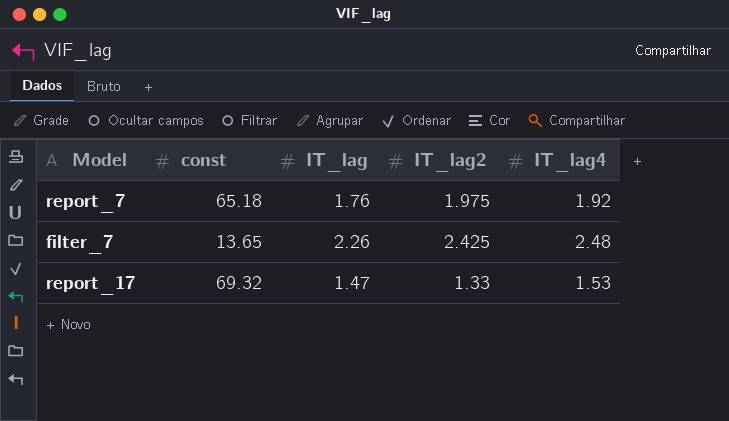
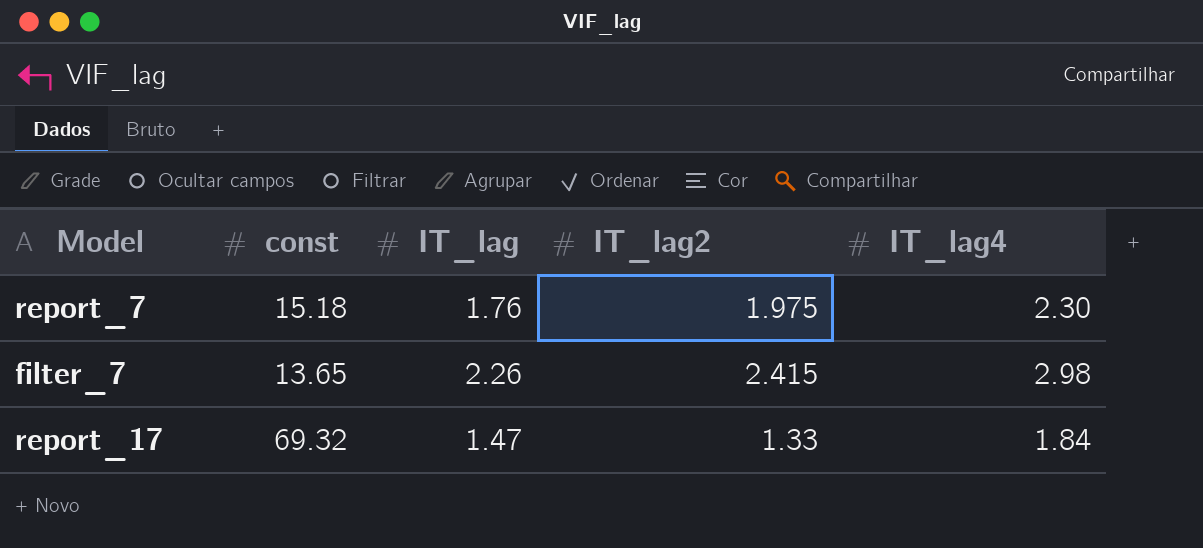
report_7 | const: 65.18 -> 15.18
report_7 | IT_lag4: 1.92 -> 2.30
filter_7 | IT_lag2: 2.425 -> 2.415
filter_7 | IT_lag4: 2.48 -> 2.98
report_17 | IT_lag4: 1.53 -> 1.84

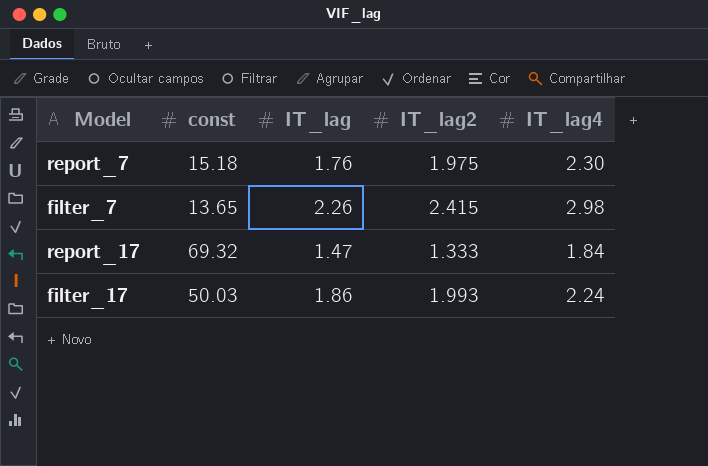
report_17 | IT_lag2: 1.33 -> 1.333
row filter_17: none -> 50.03 | 1.86 | 1.993 | 2.24

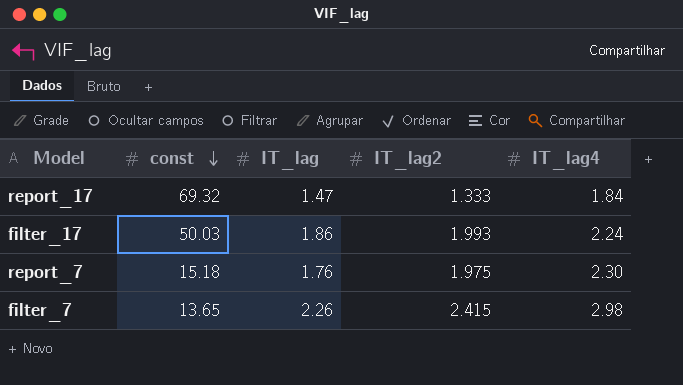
row order: none -> const descending

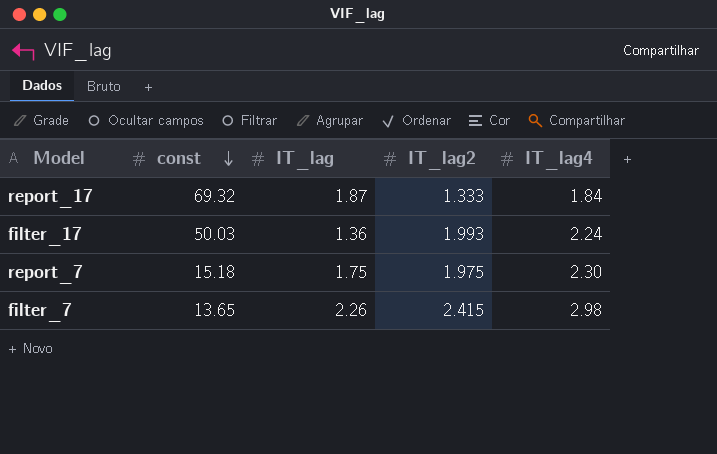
report_17 | IT_lag: 1.47 -> 1.87
filter_17 | IT_lag: 1.86 -> 1.36
report_7 | IT_lag: 1.76 -> 1.75

